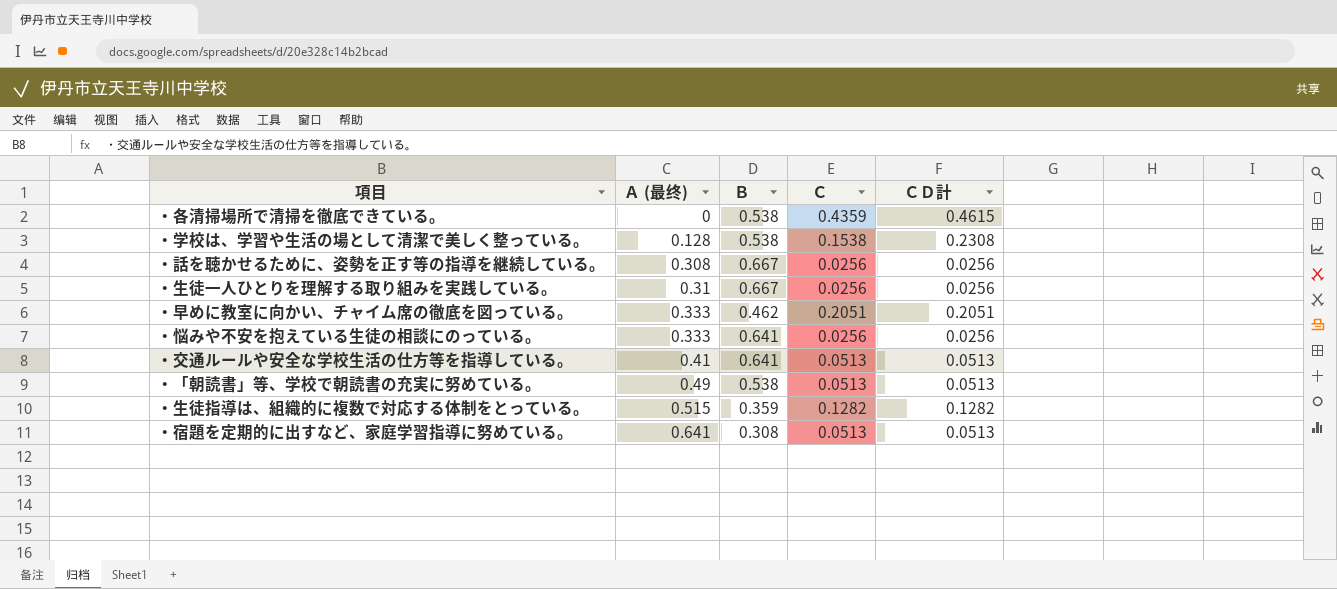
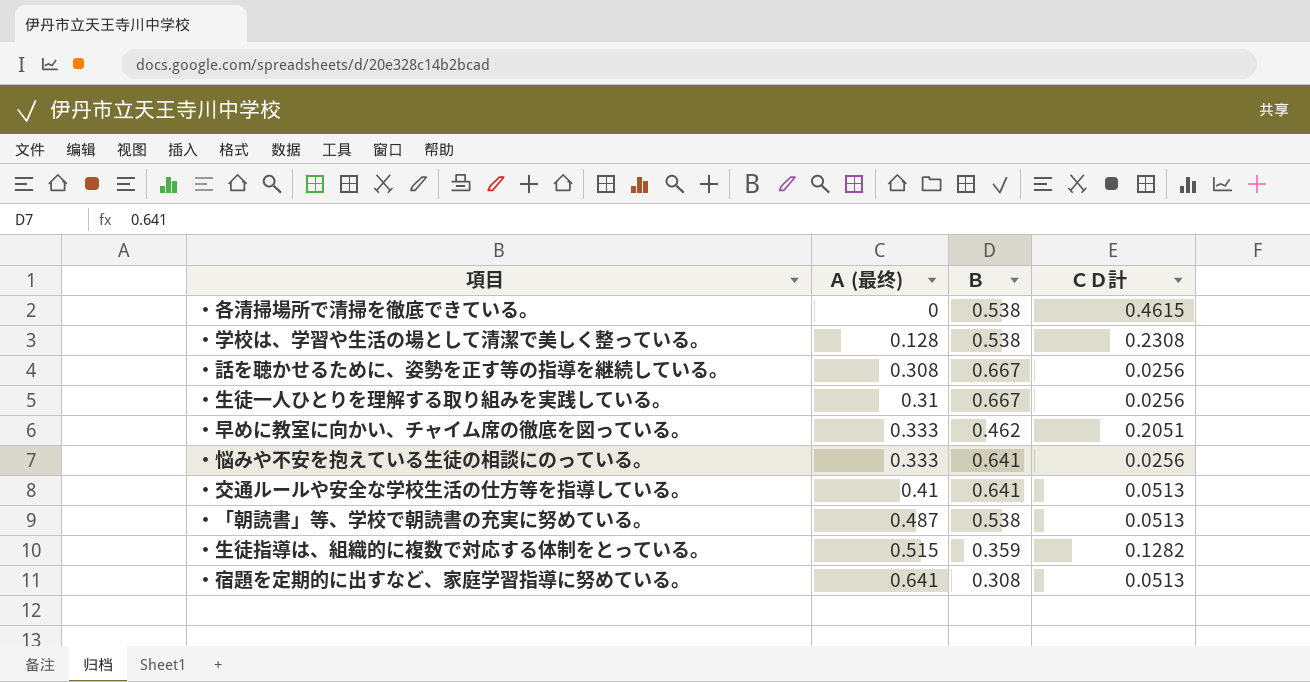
column Ｃ | position: 4 -> none
・「朝読書」等、学校で朝読書の充実に努めている。 | Ａ (最终): 0.49 -> 0.487

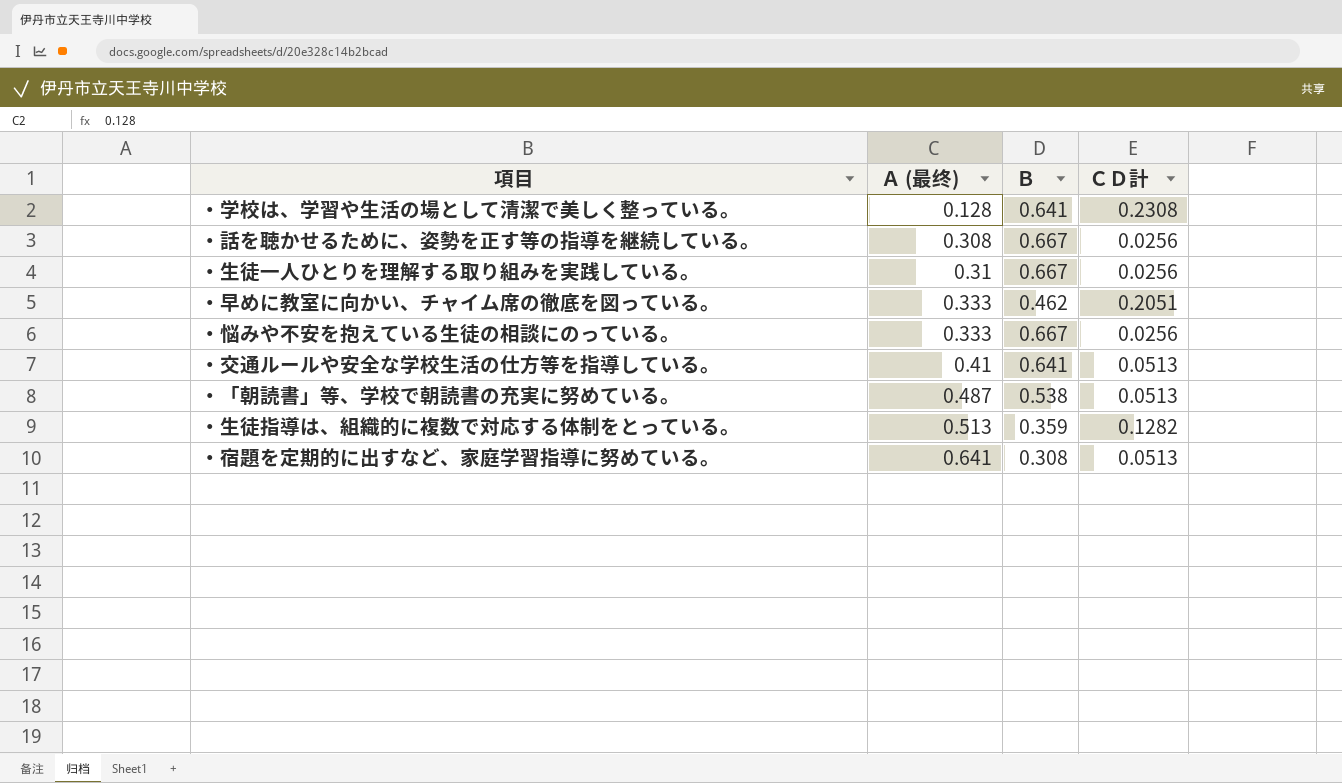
row ・各清掃場所で清掃を徹底できている。: 0 | 0.538 | 0.4615 -> none
・学校は、学習や生活の場として清潔で美しく整っている。 | Ｂ: 0.538 -> 0.641
・悩みや不安を抱えている生徒の相談にのっている。 | Ｂ: 0.641 -> 0.667
・生徒指導は、組織的に複数で対応する体制をとっている。 | Ａ (最终): 0.515 -> 0.513

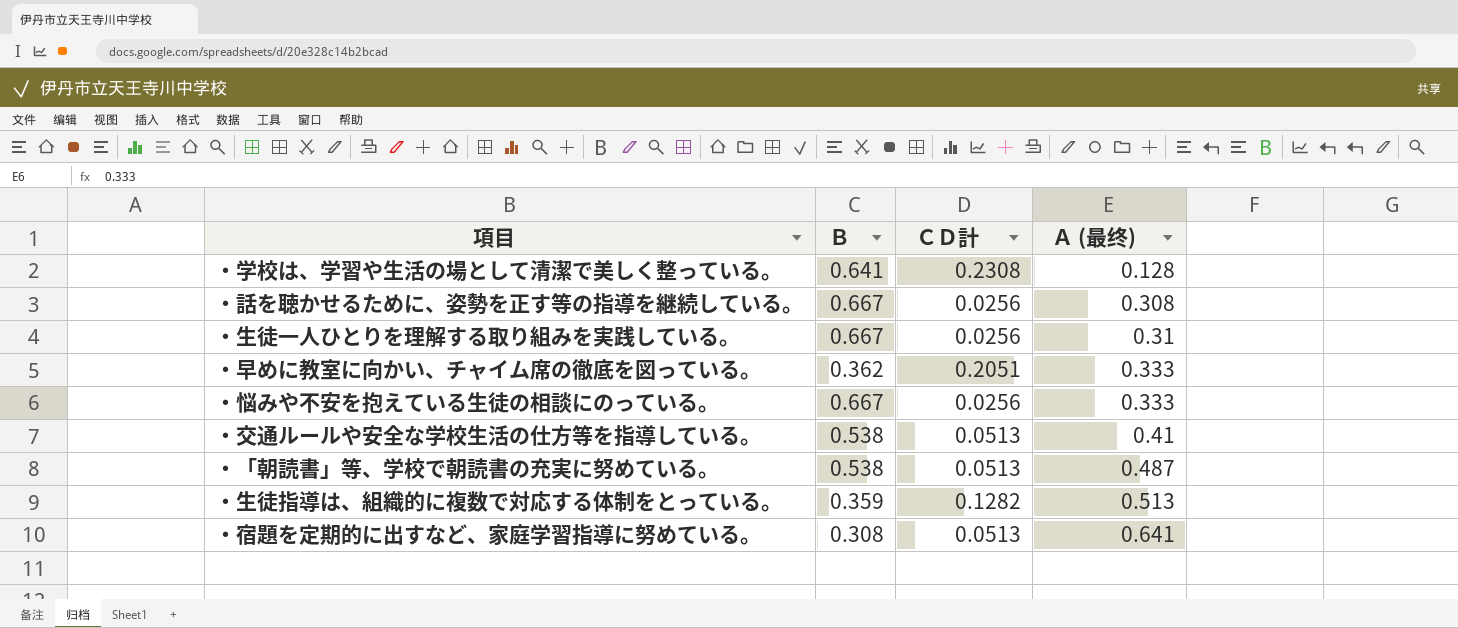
column Ａ (最终) | position: 2 -> 4
・早めに教室に向かい、チャイム席の徹底を図っている。 | Ｂ: 0.462 -> 0.362
・交通ルールや安全な学校生活の仕方等を指導している。 | Ｂ: 0.641 -> 0.538

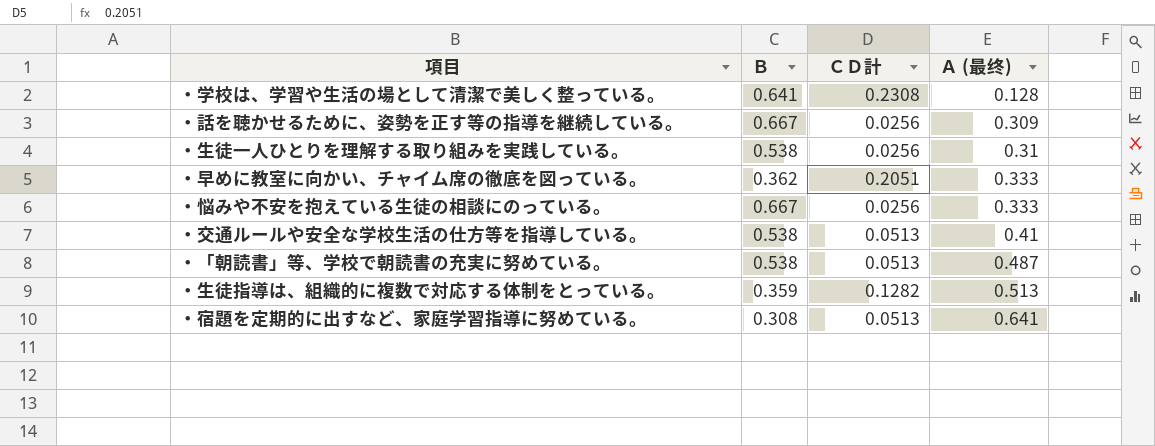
・話を聴かせるために、姿勢を正す等の指導を継続している。 | Ａ (最终): 0.308 -> 0.309
・生徒一人ひとりを理解する取り組みを実践している。 | Ｂ: 0.667 -> 0.538

